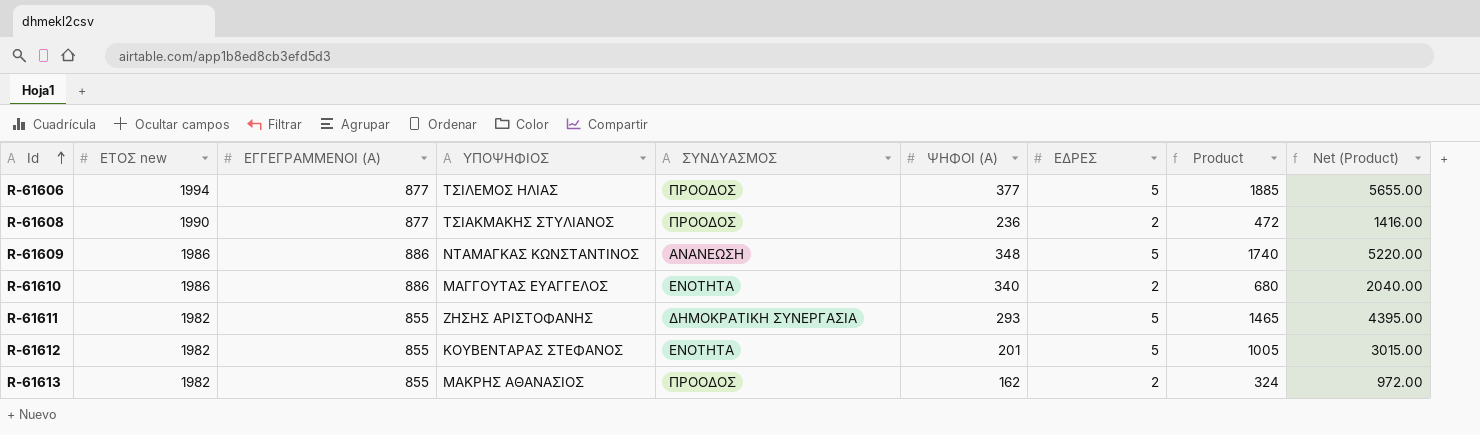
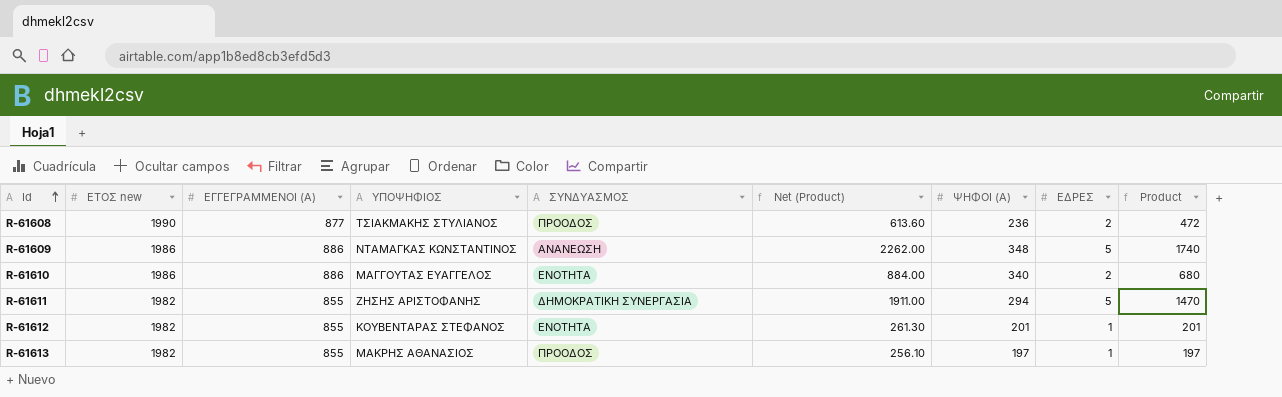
column Net (Product) | formula: [Product] * 3 -> [Product] * 1.3
column Net (Product) | position: 9 -> 6
row R-61606: 1994 | 877 | ΤΣΙΛΕΜΟΣ ΗΛΙΑΣ | ΠΡΟΟΔΟΣ | 377 | 5 | 1885 | 5655.00 -> none
R-61611 | ΨΗΦΟΙ (Α): 293 -> 294
R-61611 | Product: 1465 -> 1470
R-61612 | ΕΔΡΕΣ: 5 -> 1
R-61612 | Product: 1005 -> 201
R-61613 | ΨΗΦΟΙ (Α): 162 -> 197
R-61613 | ΕΔΡΕΣ: 2 -> 1
R-61613 | Product: 324 -> 197

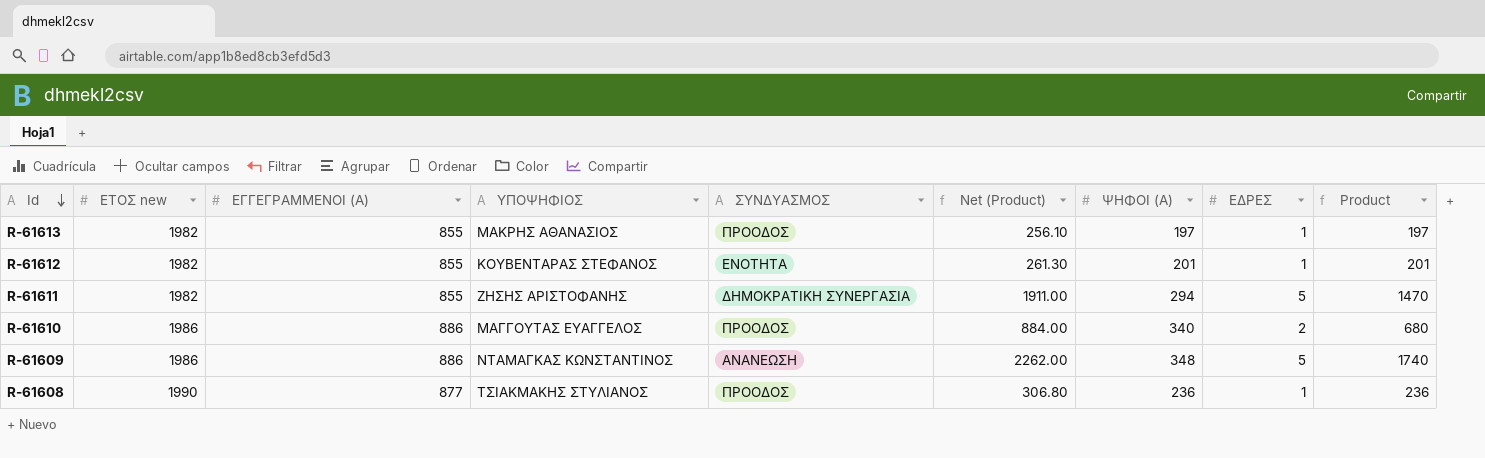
row order: Id ascending -> Id descending
R-61610 | ΣΥΝΔΥΑΣΜΟΣ: ΕΝΟΤΗΤΑ -> ΠΡΟΟΔΟΣ
R-61608 | Net (Product): 613.60 -> 306.80
R-61608 | ΕΔΡΕΣ: 2 -> 1
R-61608 | Product: 472 -> 236

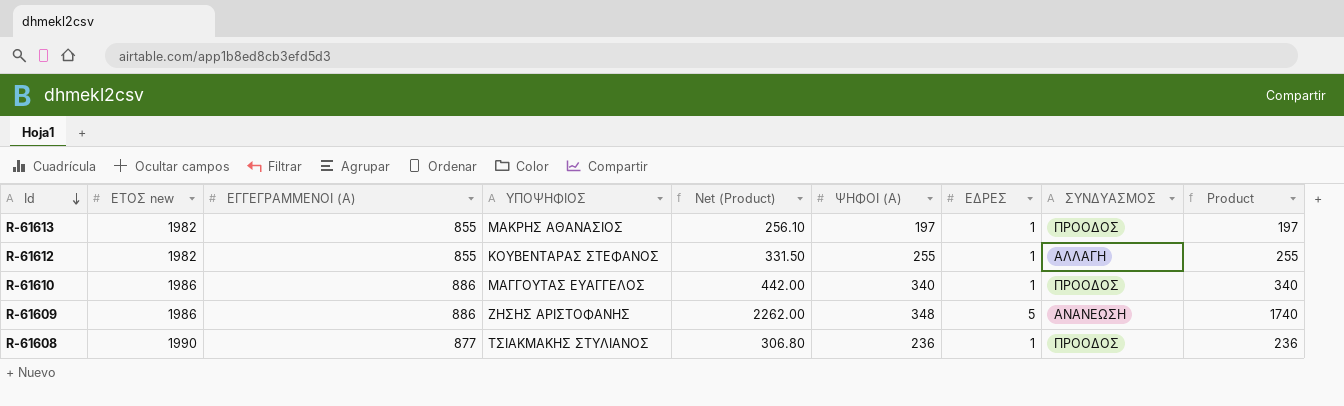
column ΣΥΝΔΥΑΣΜΟΣ | position: 5 -> 8
row R-61611: 1982 | 855 | ΖΗΣΗΣ ΑΡΙΣΤΟΦΑΝΗΣ | ΔΗΜΟΚΡΑΤΙΚΗ ΣΥΝΕΡΓΑΣΙΑ | 1911.00 | 294 | 5 | 1470 -> none
R-61612 | Net (Product): 261.30 -> 331.50
R-61612 | ΨΗΦΟΙ (Α): 201 -> 255
R-61612 | ΣΥΝΔΥΑΣΜΟΣ: ΕΝΟΤΗΤΑ -> ΑΛΛΑΓΗ
R-61612 | Product: 201 -> 255
R-61610 | Net (Product): 884.00 -> 442.00
R-61610 | ΕΔΡΕΣ: 2 -> 1
R-61610 | Product: 680 -> 340
R-61609 | ΥΠΟΨΗΦΙΟΣ: ΝΤΑΜΑΓΚΑΣ ΚΩΝΣΤΑΝΤΙΝΟΣ -> ΖΗΣΗΣ ΑΡΙΣΤΟΦΑΝΗΣ

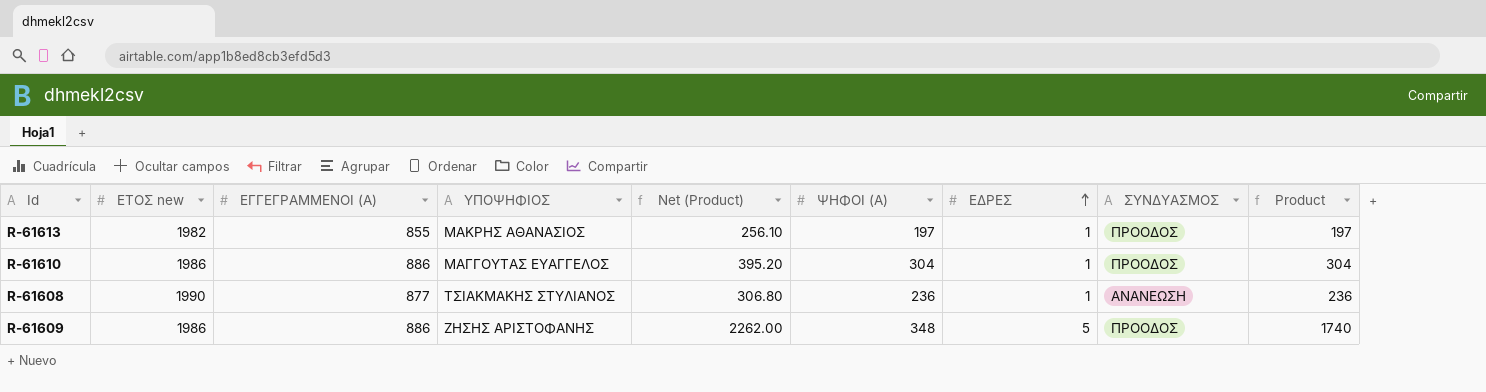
row order: Id descending -> ΕΔΡΕΣ ascending
row R-61612: 1982 | 855 | ΚΟΥΒΕΝΤΑΡΑΣ ΣΤΕΦΑΝΟΣ | 331.50 | 255 | 1 | ΑΛΛΑΓΗ | 255 -> none
R-61610 | Net (Product): 442.00 -> 395.20
R-61610 | ΨΗΦΟΙ (Α): 340 -> 304
R-61610 | Product: 340 -> 304
R-61608 | ΣΥΝΔΥΑΣΜΟΣ: ΠΡΟΟΔΟΣ -> ΑΝΑΝΕΩΣΗ
R-61609 | ΣΥΝΔΥΑΣΜΟΣ: ΑΝΑΝΕΩΣΗ -> ΠΡΟΟΔΟΣ

